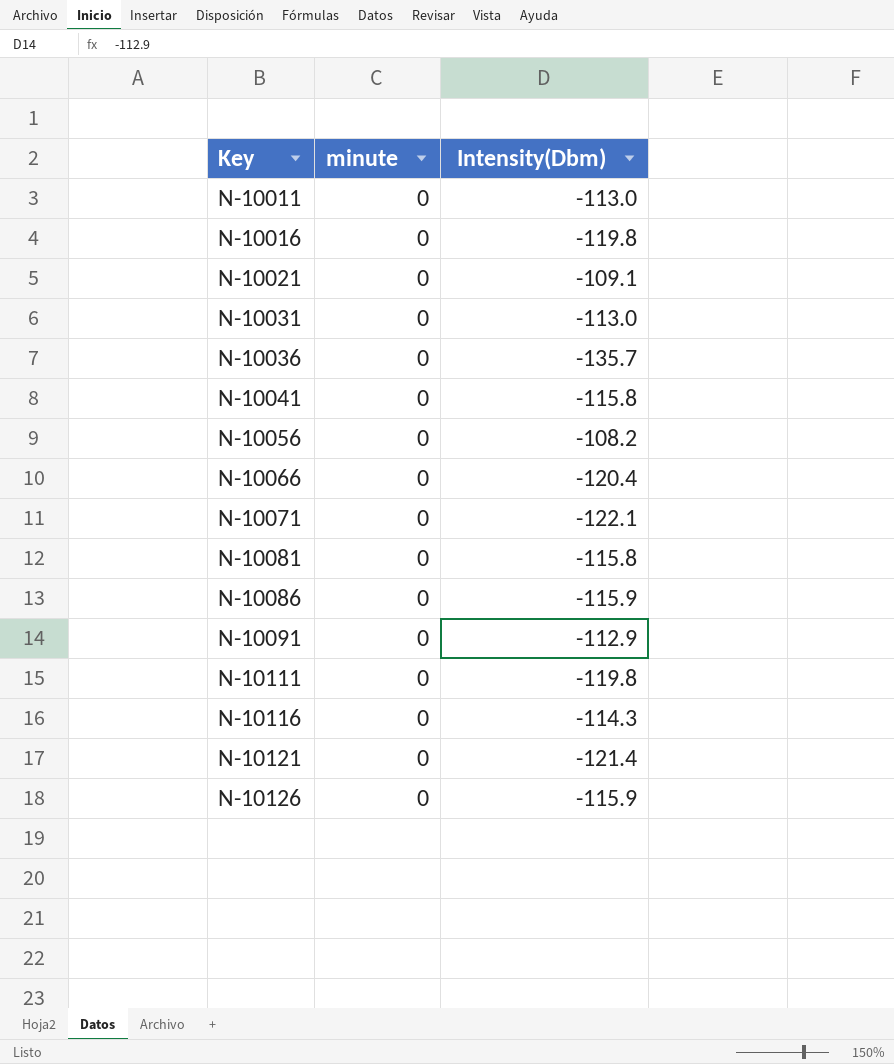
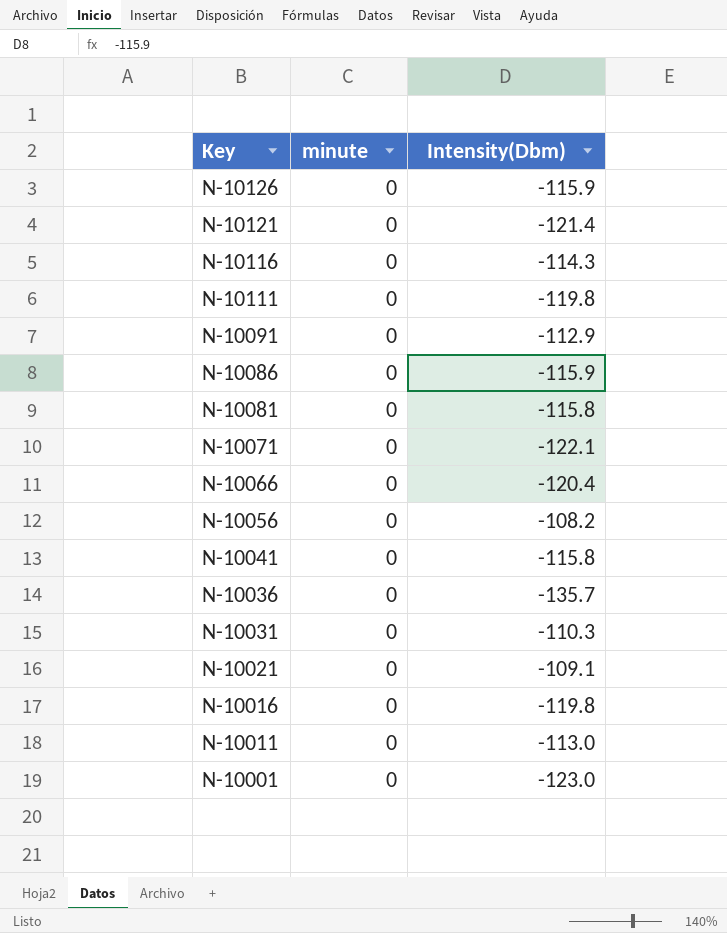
row order: Key ascending -> Key descending
N-10031 | Intensity(Dbm): -113.0 -> -110.3
row N-10001: none -> 0 | -123.0

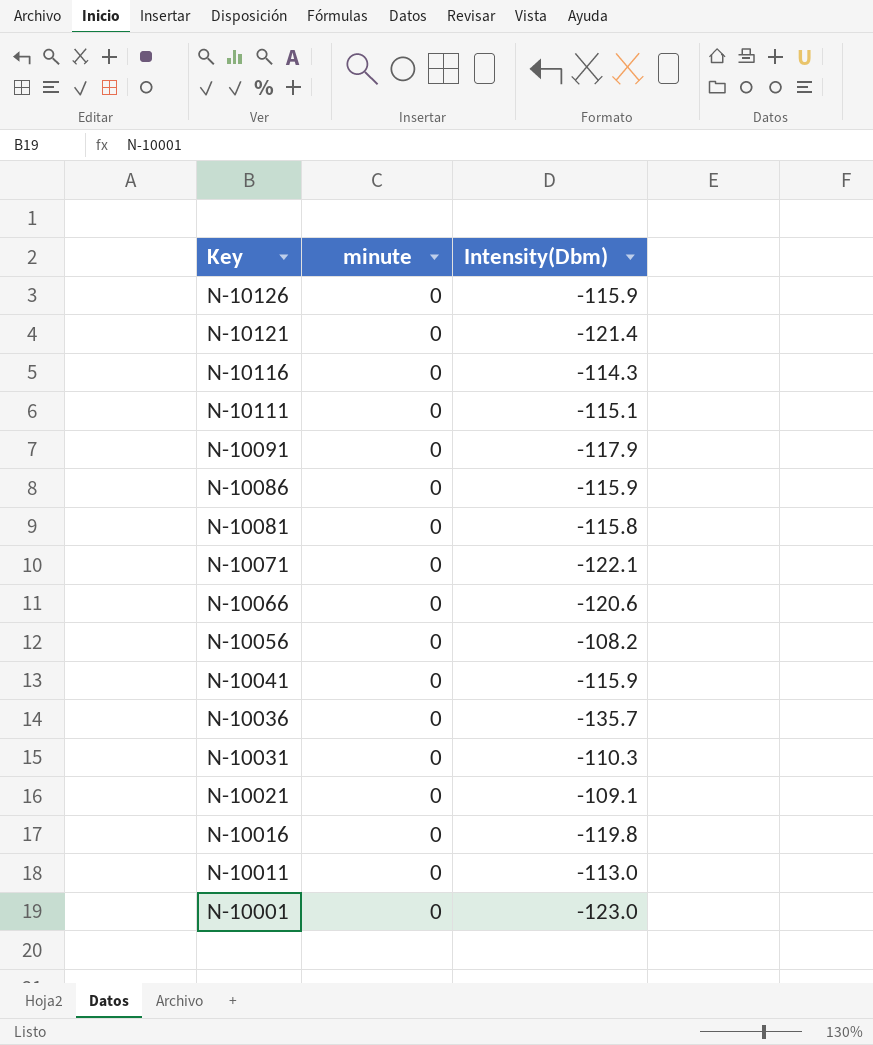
N-10111 | Intensity(Dbm): -119.8 -> -115.1
N-10091 | Intensity(Dbm): -112.9 -> -117.9
N-10066 | Intensity(Dbm): -120.4 -> -120.6
N-10041 | Intensity(Dbm): -115.8 -> -115.9

